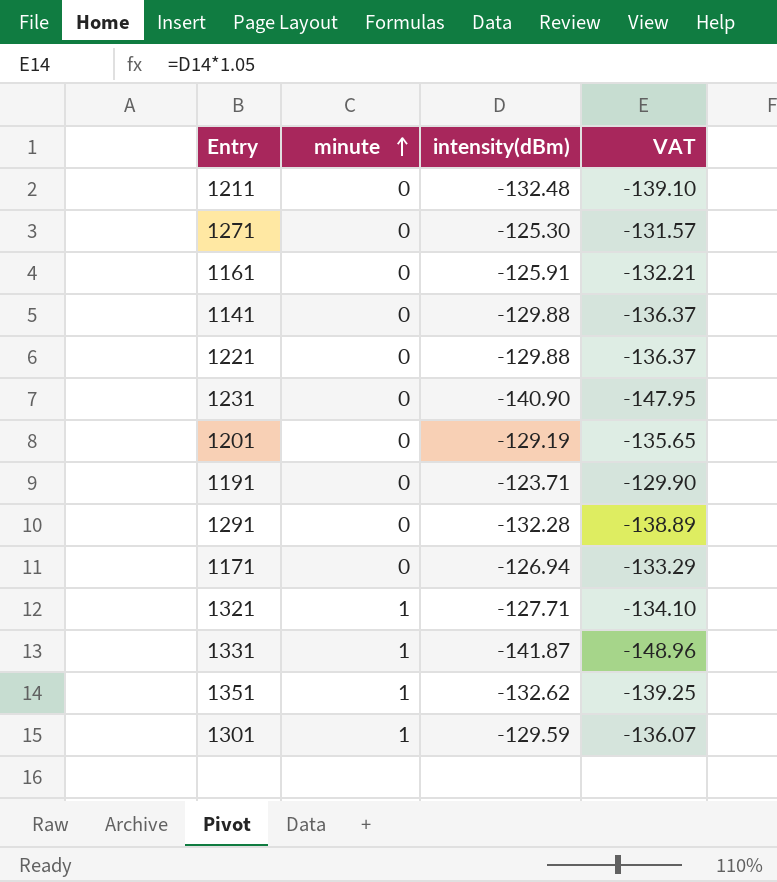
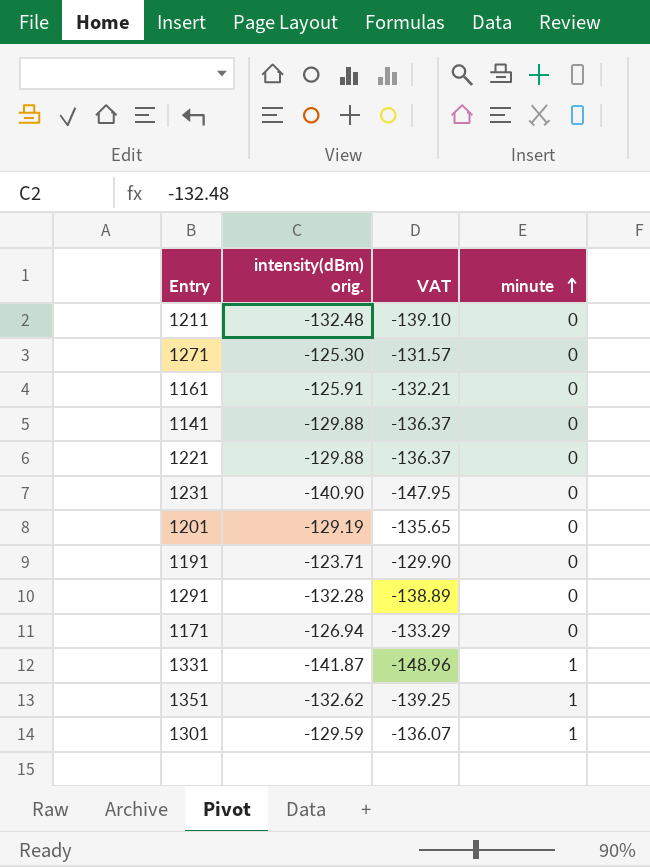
column name: intensity(dBm) -> intensity(dBm) orig.
column minute | position: 2 -> 4
row 1321: 1 | -127.71 | -134.10 -> none

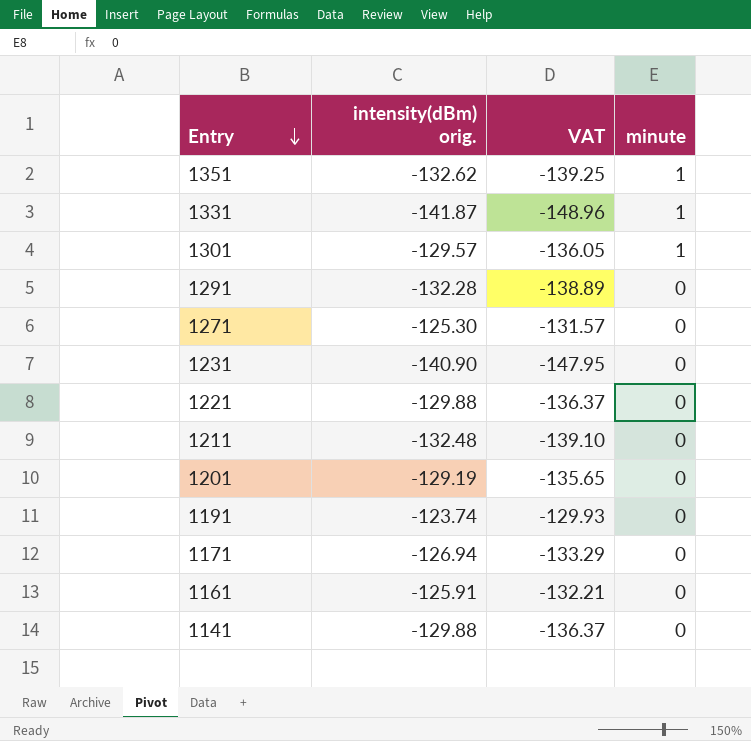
row order: minute ascending -> Entry descending
1301 | intensity(dBm) orig.: -129.59 -> -129.57
1301 | VAT: -136.07 -> -136.05
1191 | intensity(dBm) orig.: -123.71 -> -123.74
1191 | VAT: -129.90 -> -129.93

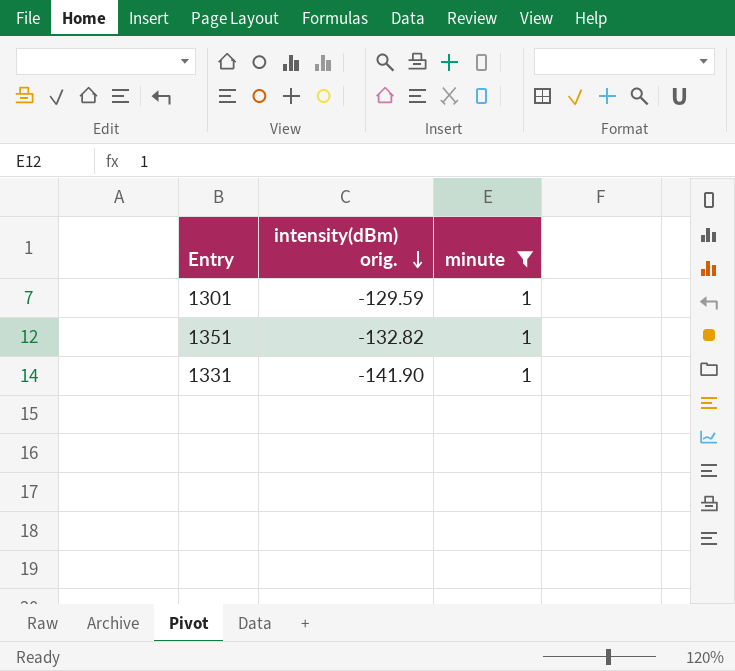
filter: none -> minute = 1
row order: Entry descending -> intensity(dBm) orig. descending
column VAT | formula: [intensity(dBm) orig.] * 1.05 -> none
1301 | intensity(dBm) orig.: -129.57 -> -129.59
1351 | intensity(dBm) orig.: -132.62 -> -132.82
1331 | intensity(dBm) orig.: -141.87 -> -141.90

